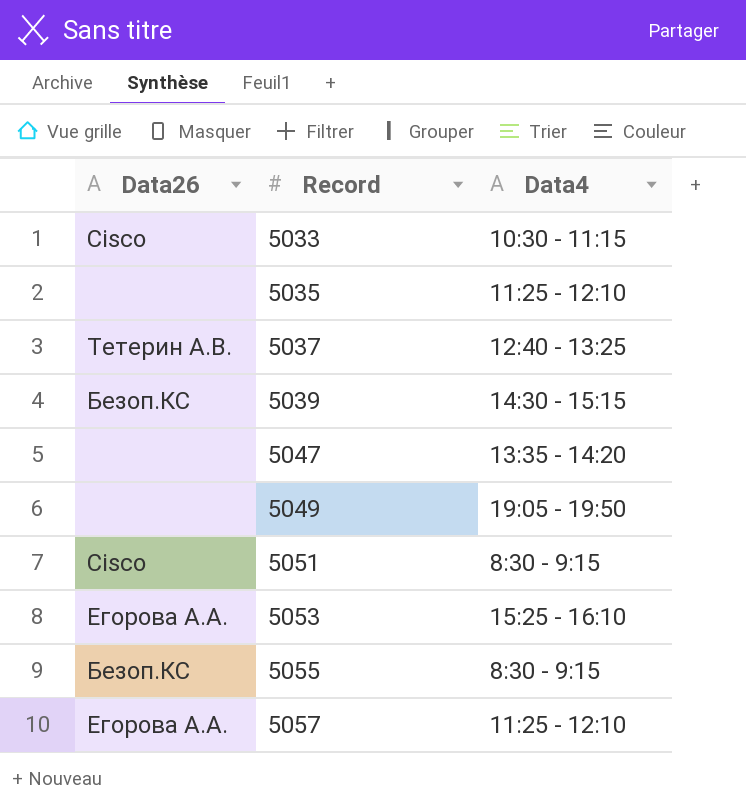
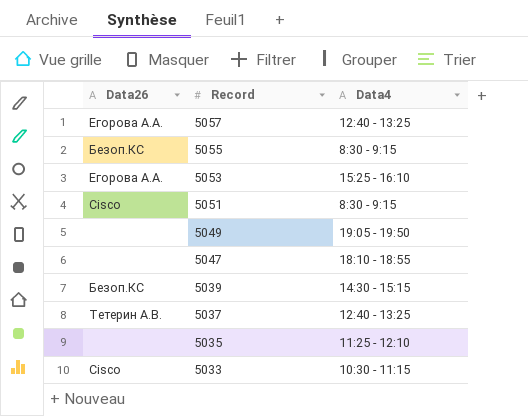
row order: Record ascending -> Record descending
5057 | Data4: 11:25 - 12:10 -> 12:40 - 13:25
5047 | Data4: 13:35 - 14:20 -> 18:10 - 18:55

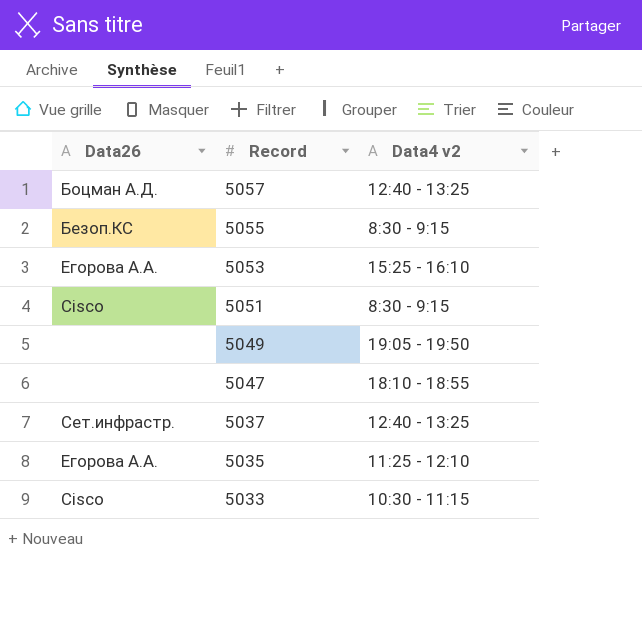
column name: Data4 -> Data4 v2
row 5039: Безоп.КС | 14:30 - 15:15 -> none
5057 | Data26: Егорова А.А. -> Боцман А.Д.
5037 | Data26: Тетерин А.В. -> Сет.инфрастр.
5035 | Data26: none -> Егорова А.А.

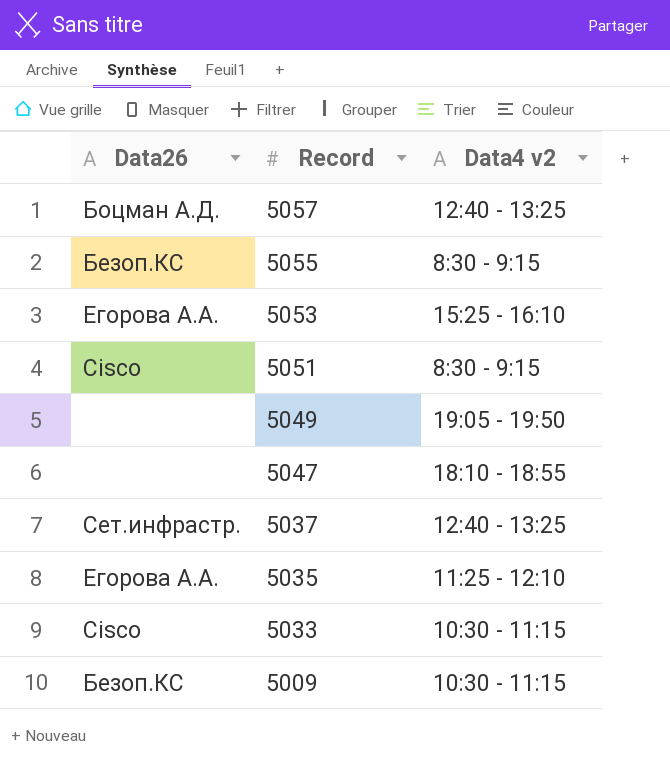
row 5009: none -> Безоп.КС | 10:30 - 11:15

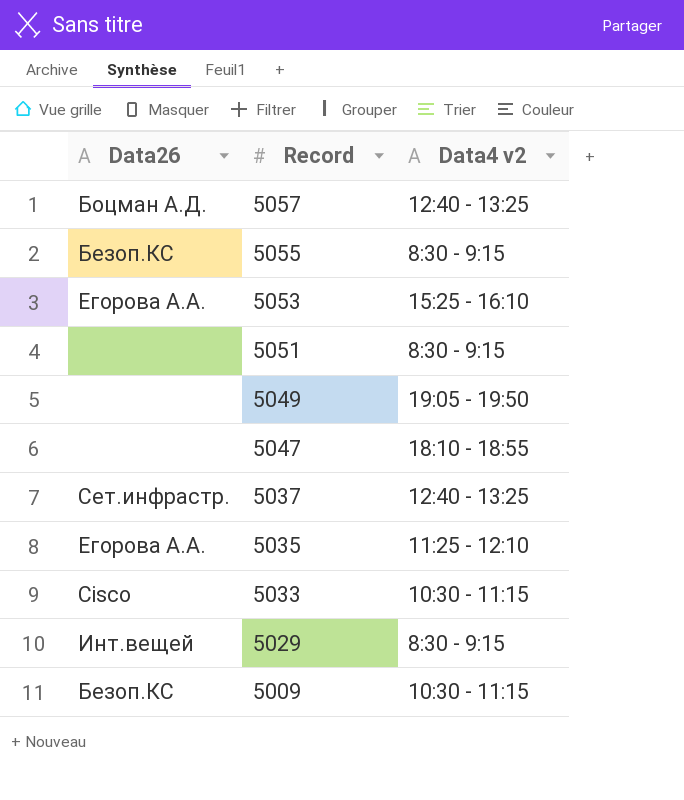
5051 | Data26: Cisco -> none
row 5029: none -> Инт.вещей | 8:30 - 9:15

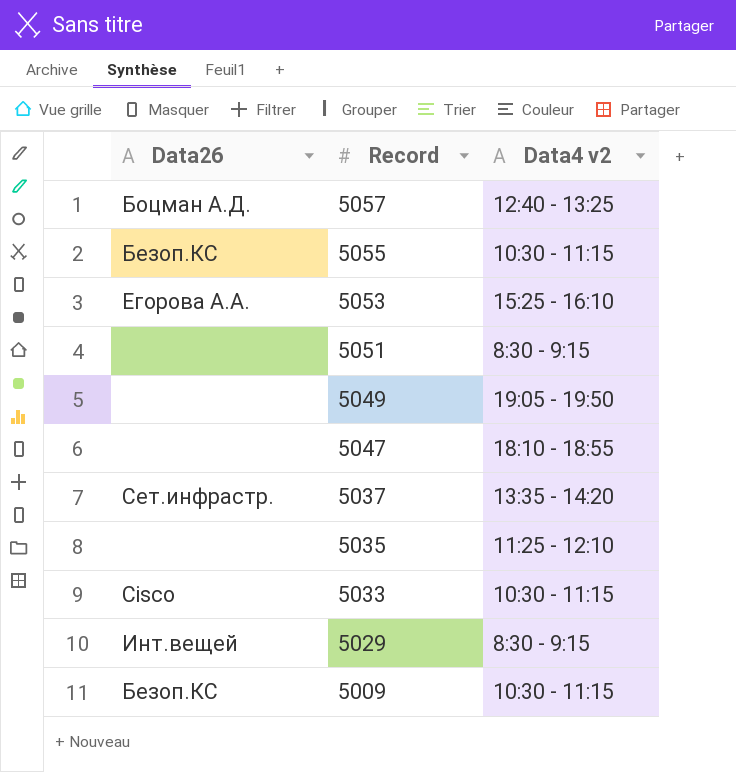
5055 | Data4 v2: 8:30 - 9:15 -> 10:30 - 11:15
5037 | Data4 v2: 12:40 - 13:25 -> 13:35 - 14:20
5035 | Data26: Егорова А.А. -> none

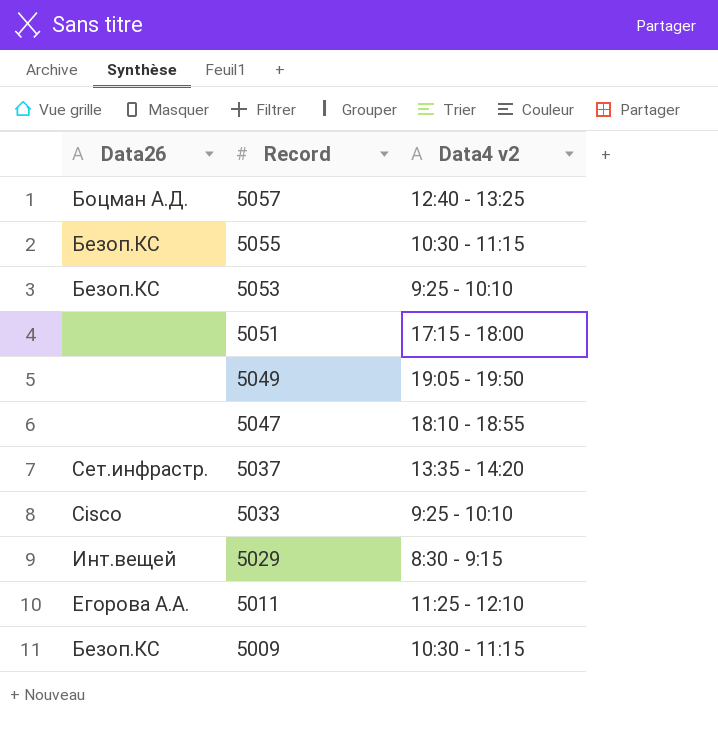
row 5035: none | 11:25 - 12:10 -> none
5053 | Data26: Егорова А.А. -> Безоп.КС
5053 | Data4 v2: 15:25 - 16:10 -> 9:25 - 10:10
5051 | Data4 v2: 8:30 - 9:15 -> 17:15 - 18:00
5033 | Data4 v2: 10:30 - 11:15 -> 9:25 - 10:10
row 5011: none -> Егорова А.А. | 11:25 - 12:10

